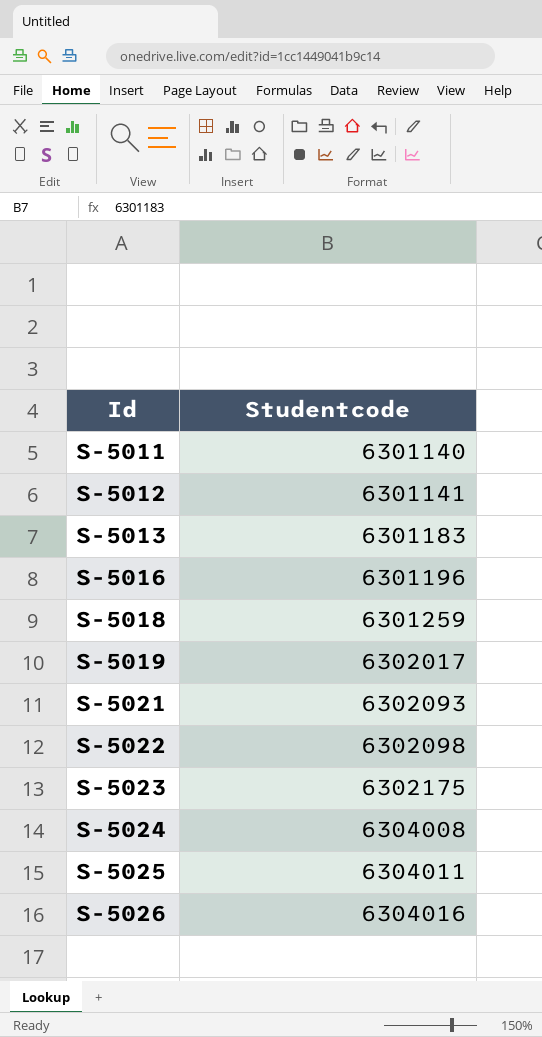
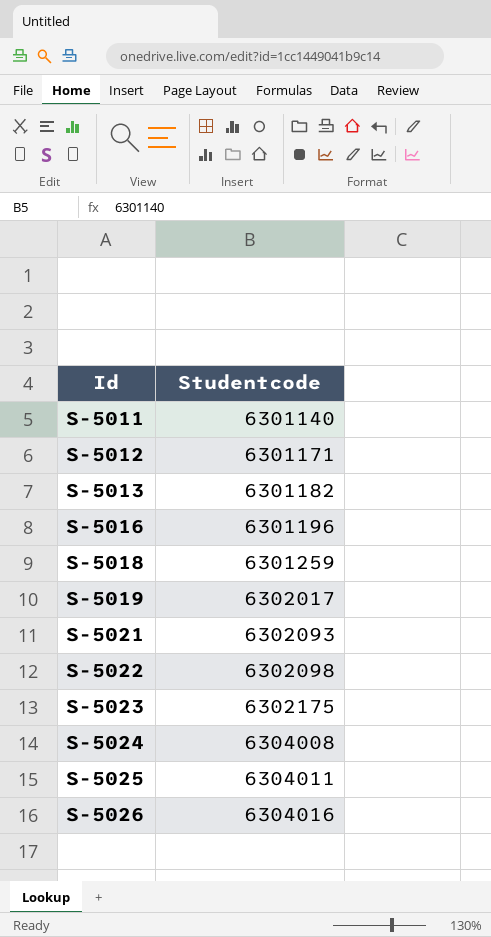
S-5012 | Studentcode: 6301141 -> 6301171
S-5013 | Studentcode: 6301183 -> 6301182

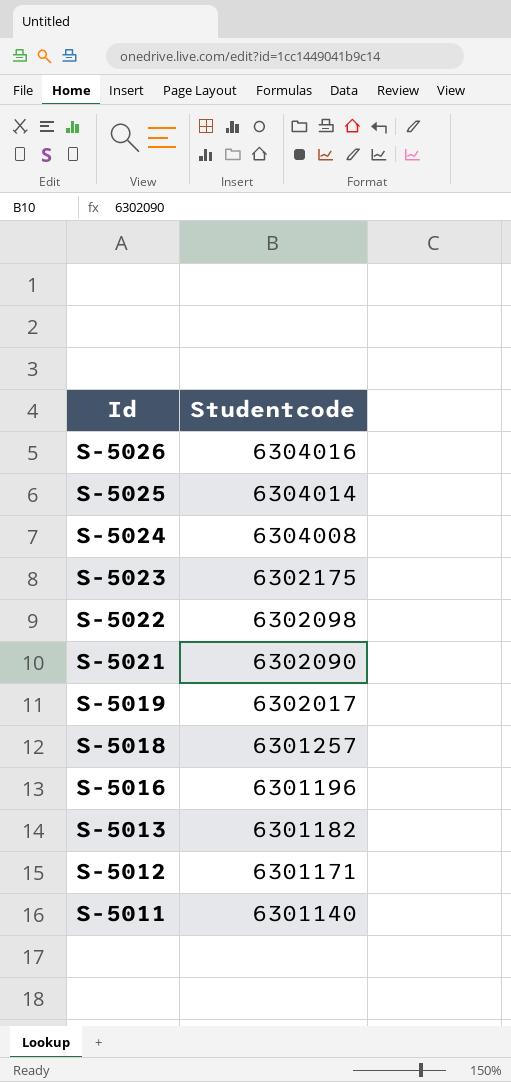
row order: Id ascending -> Id descending
S-5025 | Studentcode: 6304011 -> 6304014
S-5021 | Studentcode: 6302093 -> 6302090
S-5018 | Studentcode: 6301259 -> 6301257

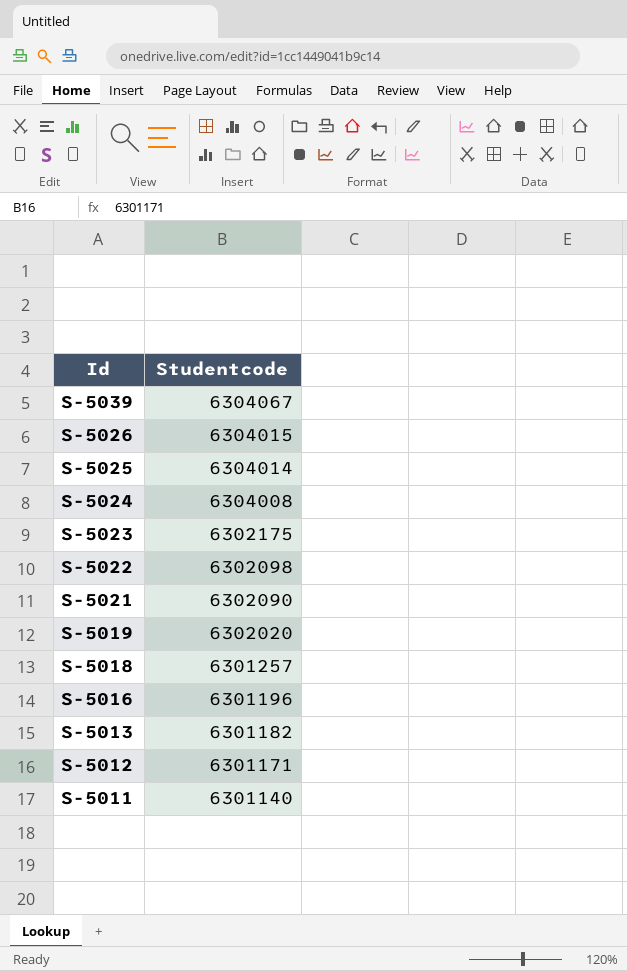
row S-5039: none -> 6304067
S-5026 | Studentcode: 6304016 -> 6304015
S-5019 | Studentcode: 6302017 -> 6302020

